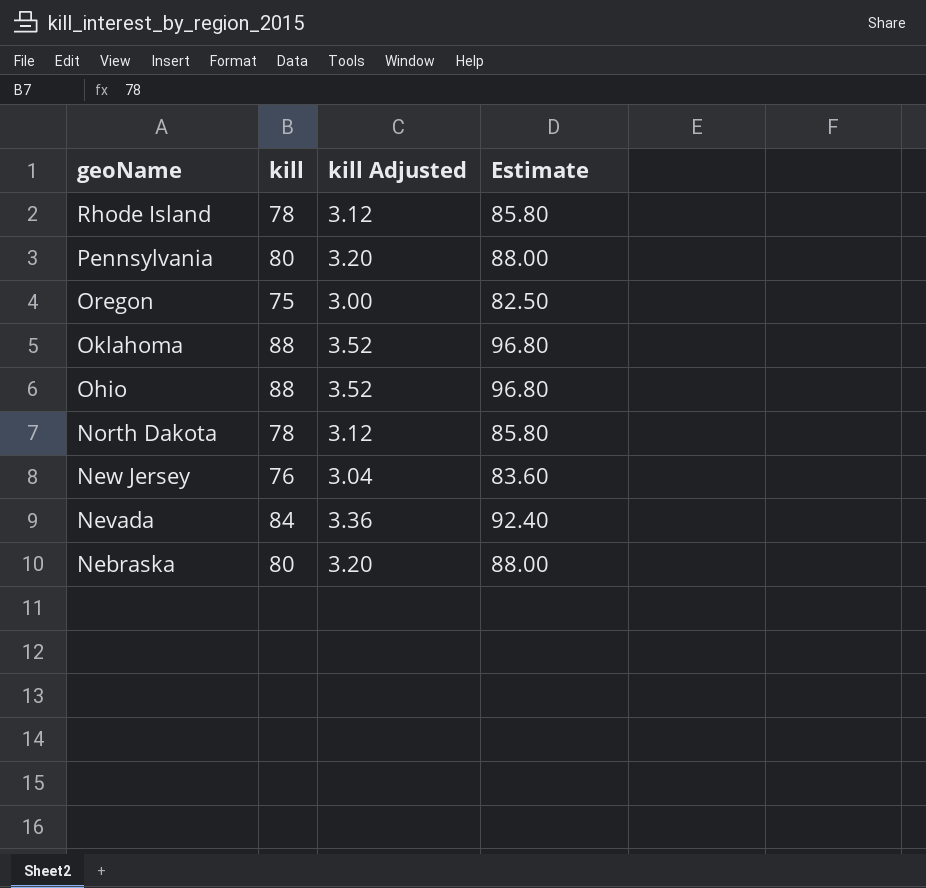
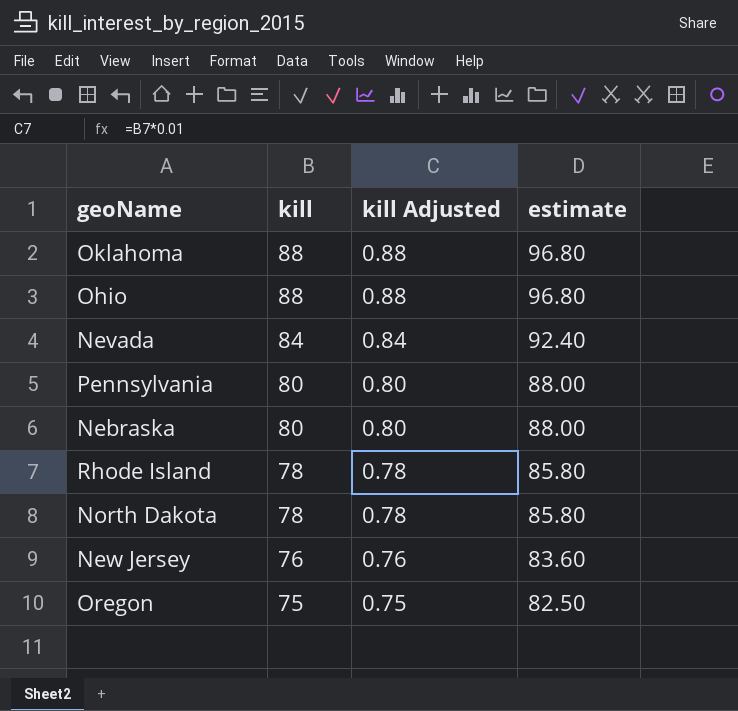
row order: geoName descending -> kill descending
column kill Adjusted | formula: [kill] * 0.04 -> [kill] * 0.01
column name: Estimate -> estimate

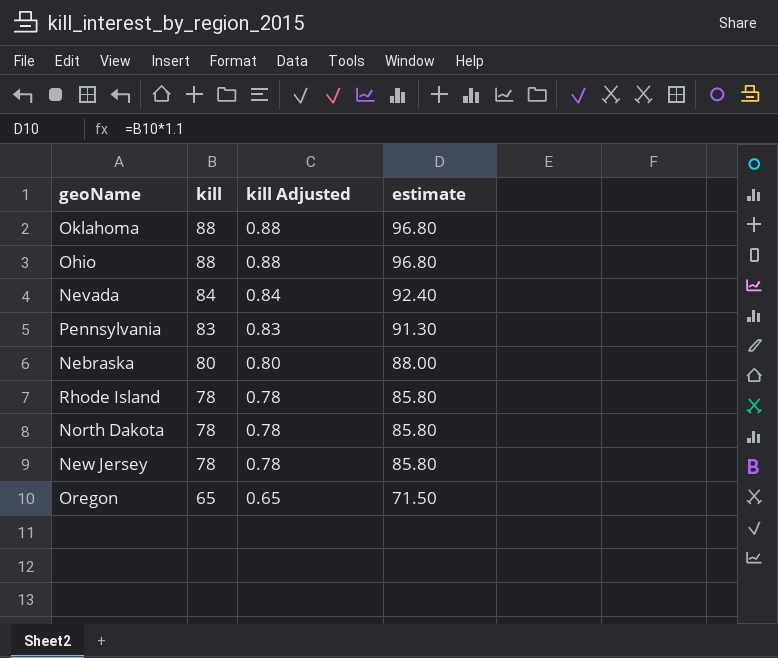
Pennsylvania | kill: 80 -> 83
Pennsylvania | kill Adjusted: 0.80 -> 0.83
Pennsylvania | estimate: 88.00 -> 91.30
New Jersey | kill: 76 -> 78
New Jersey | kill Adjusted: 0.76 -> 0.78
New Jersey | estimate: 83.60 -> 85.80
Oregon | kill: 75 -> 65
Oregon | kill Adjusted: 0.75 -> 0.65
Oregon | estimate: 82.50 -> 71.50

